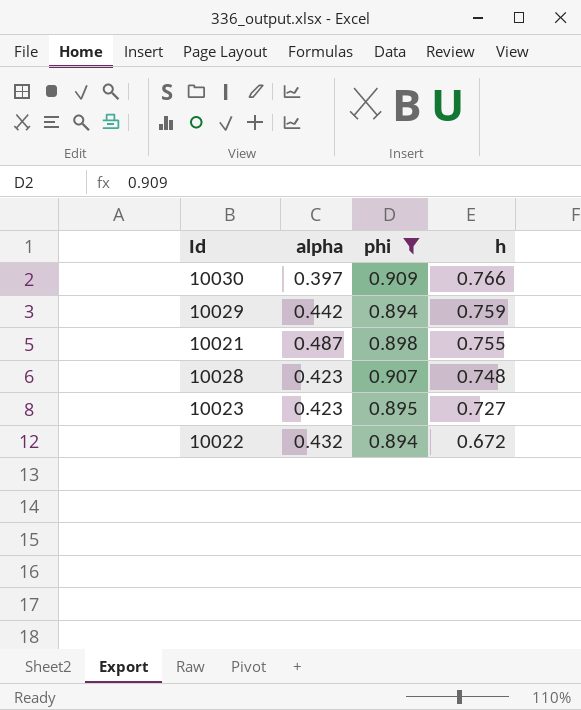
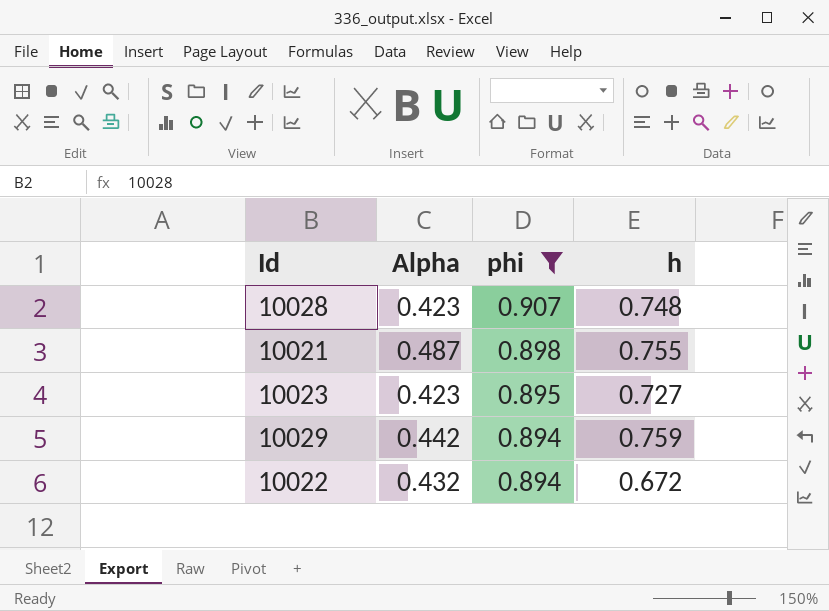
row order: h descending -> phi descending
column name: alpha -> Alpha
row 10030: 0.397 | 0.909 | 0.766 -> none

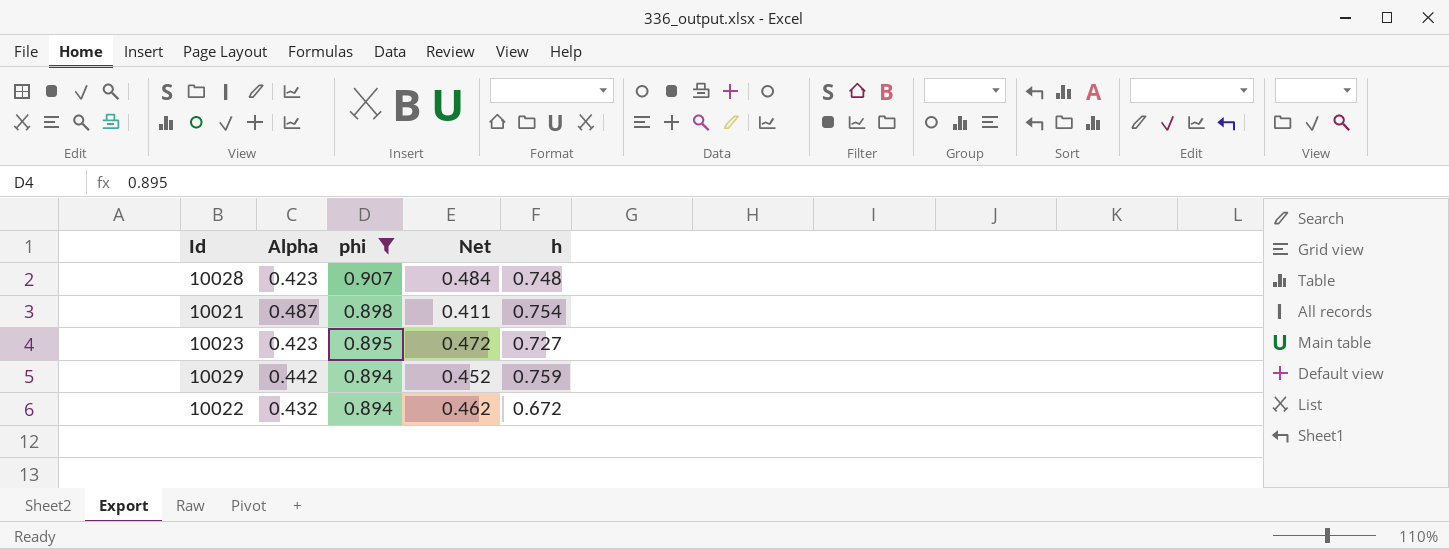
column Net | formula: none -> [phi] - [Alpha]
10021 | h: 0.755 -> 0.754

